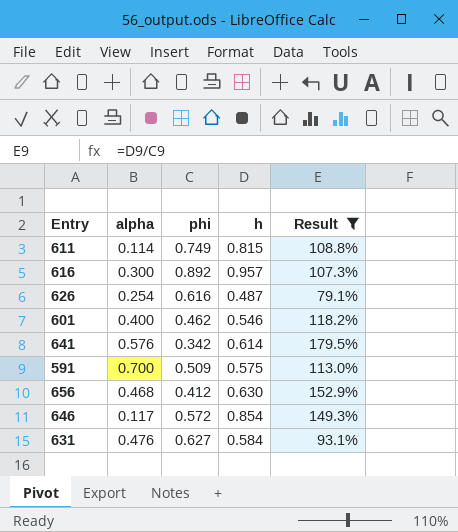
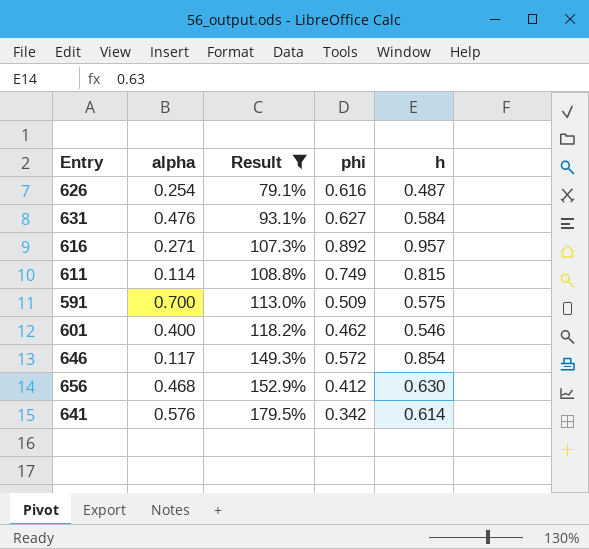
row order: none -> Result ascending
column Result | position: 5 -> 3
616 | alpha: 0.300 -> 0.271

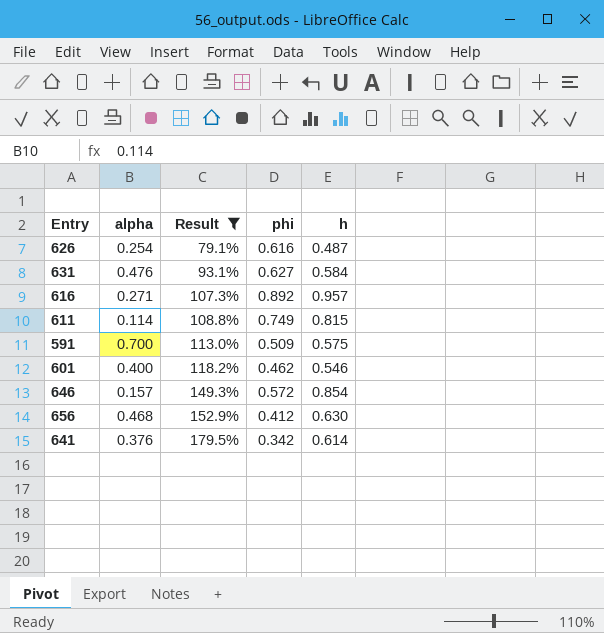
646 | alpha: 0.117 -> 0.157
641 | alpha: 0.576 -> 0.376

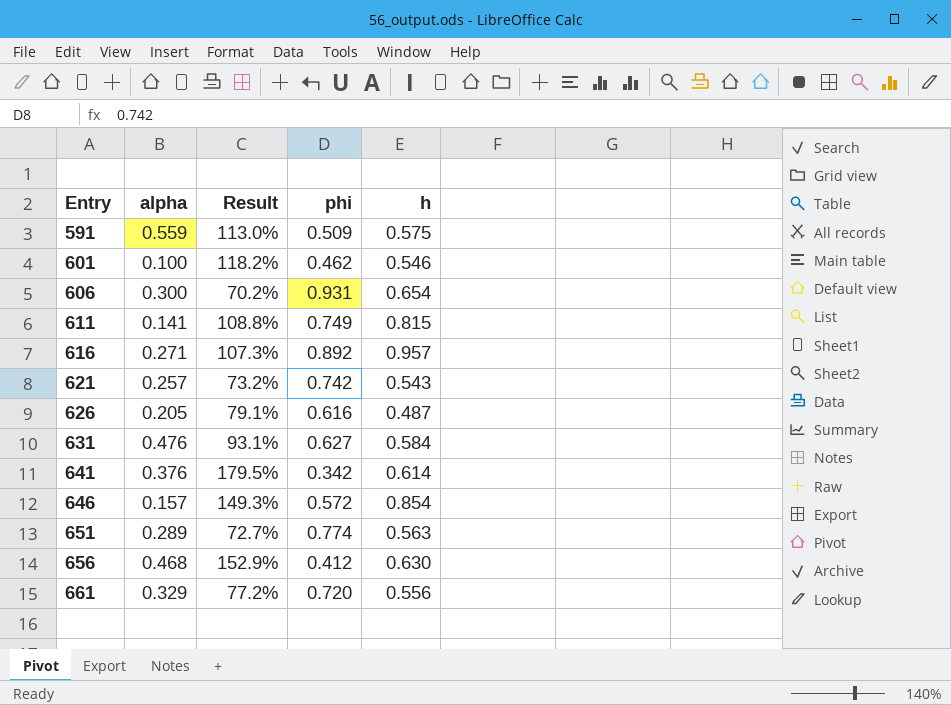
filter: Result >= 79.1% -> none
row order: Result ascending -> Entry ascending
591 | alpha: 0.700 -> 0.559
601 | alpha: 0.400 -> 0.100
611 | alpha: 0.114 -> 0.141
626 | alpha: 0.254 -> 0.205

